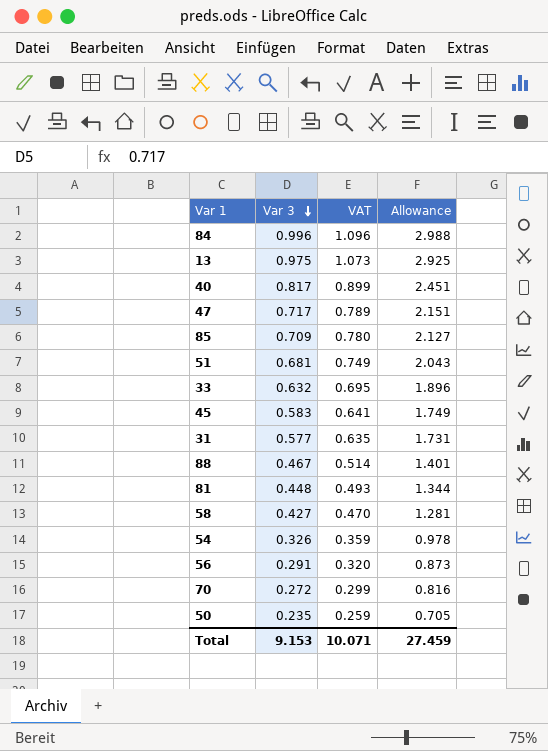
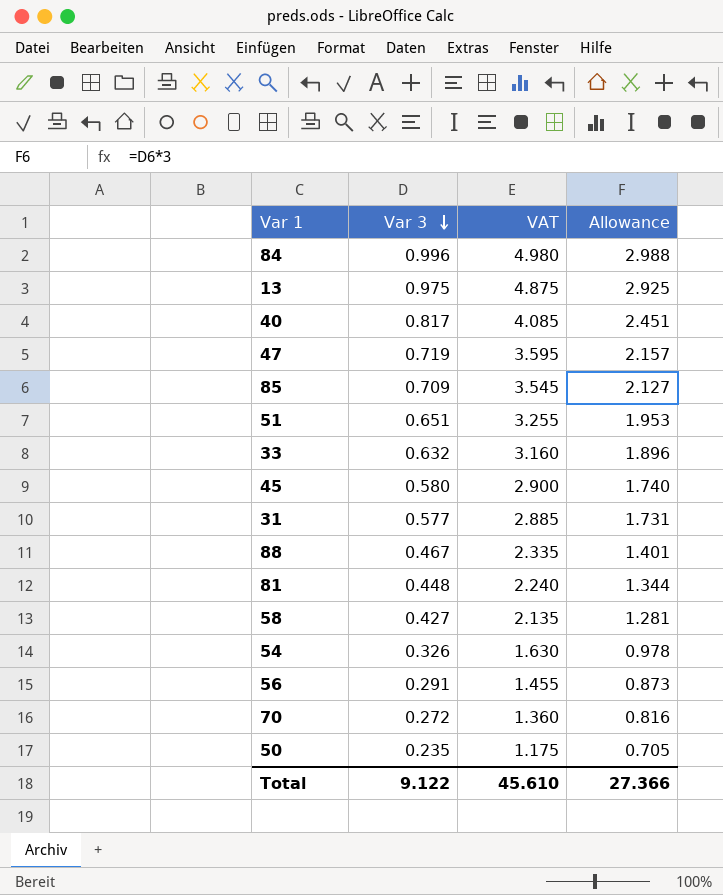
column VAT | formula: [Var 3] * 1.1 -> [Var 3] * 5
47 | Var 3: 0.717 -> 0.719
47 | Allowance: 2.151 -> 2.157
51 | Var 3: 0.681 -> 0.651
51 | Allowance: 2.043 -> 1.953
45 | Var 3: 0.583 -> 0.580
45 | Allowance: 1.749 -> 1.740
Total | Var 3: 9.153 -> 9.122
Total | VAT: 10.071 -> 45.610
Total | Allowance: 27.459 -> 27.366

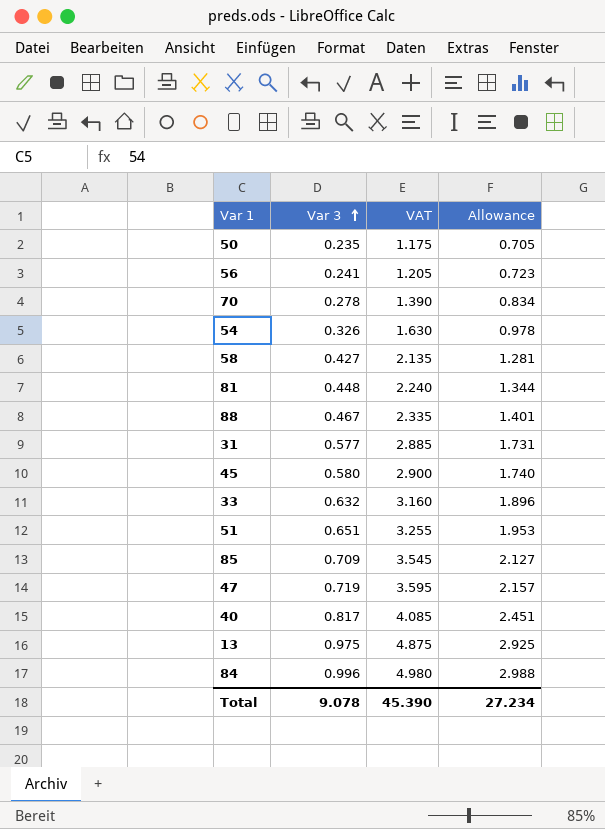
row order: Var 3 descending -> Var 3 ascending
56 | Var 3: 0.291 -> 0.241
56 | VAT: 1.455 -> 1.205
56 | Allowance: 0.873 -> 0.723
70 | Var 3: 0.272 -> 0.278
70 | VAT: 1.360 -> 1.390
70 | Allowance: 0.816 -> 0.834
Total | Var 3: 9.122 -> 9.078
Total | VAT: 45.610 -> 45.390
Total | Allowance: 27.366 -> 27.234

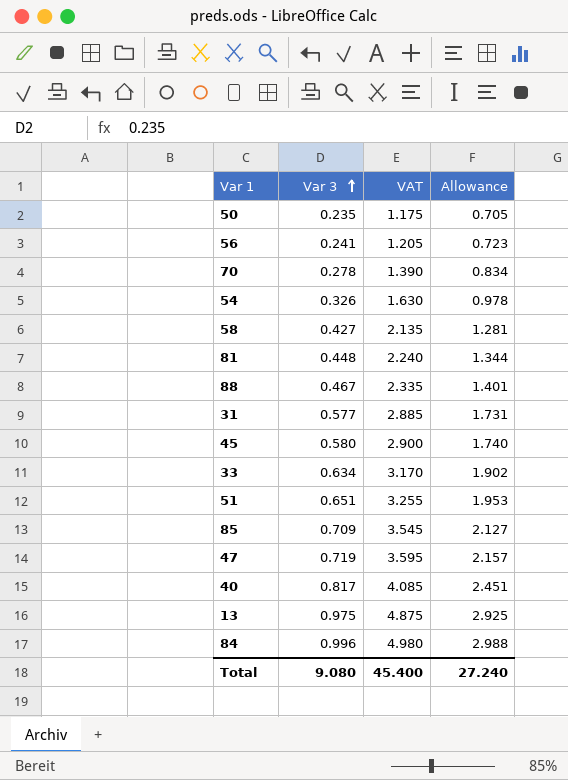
33 | Var 3: 0.632 -> 0.634
33 | VAT: 3.160 -> 3.170
33 | Allowance: 1.896 -> 1.902
Total | Var 3: 9.078 -> 9.080
Total | VAT: 45.390 -> 45.400
Total | Allowance: 27.234 -> 27.240

